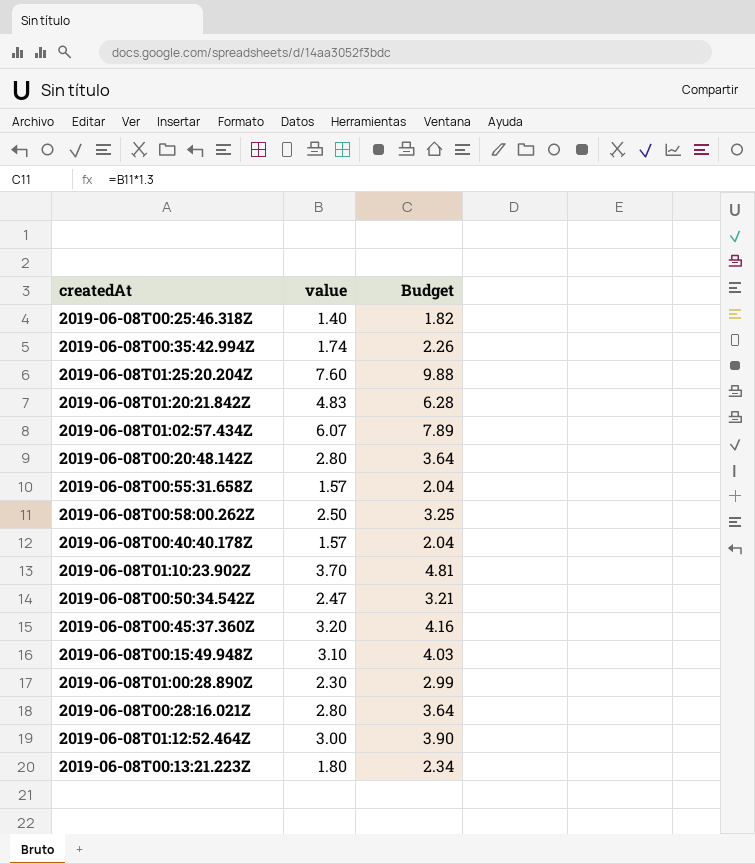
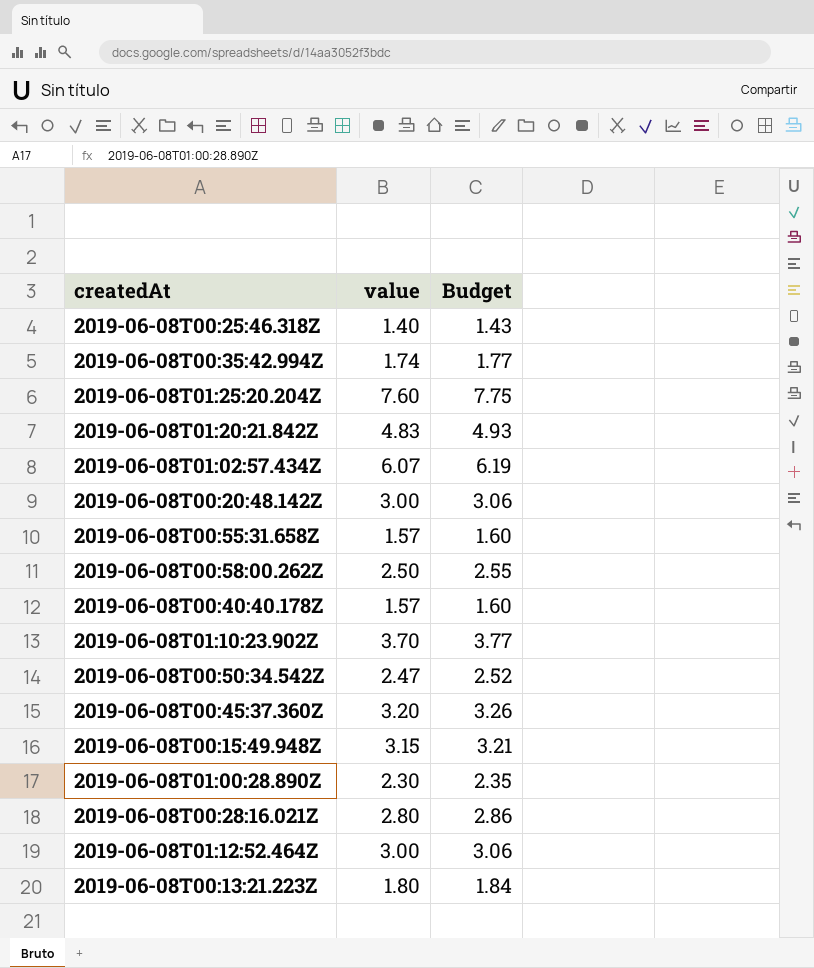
column Budget | formula: [value] * 1.3 -> [value] * 1.02
2019-06-08T00:20:48.142Z | value: 2.80 -> 3.00
2019-06-08T00:15:49.948Z | value: 3.10 -> 3.15

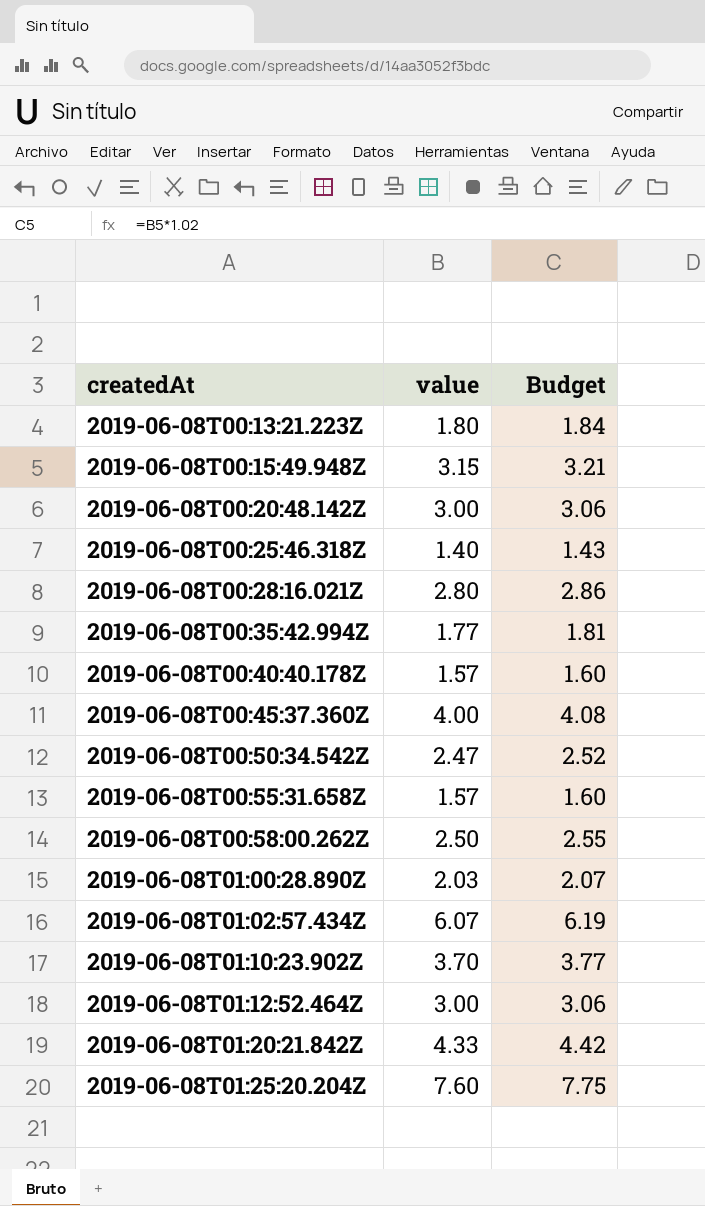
row order: none -> createdAt ascending
2019-06-08T00:35:42.994Z | value: 1.74 -> 1.77
2019-06-08T00:35:42.994Z | Budget: 1.77 -> 1.81
2019-06-08T00:45:37.360Z | value: 3.20 -> 4.00
2019-06-08T00:45:37.360Z | Budget: 3.26 -> 4.08
2019-06-08T01:00:28.890Z | value: 2.30 -> 2.03
2019-06-08T01:00:28.890Z | Budget: 2.35 -> 2.07
2019-06-08T01:20:21.842Z | value: 4.83 -> 4.33
2019-06-08T01:20:21.842Z | Budget: 4.93 -> 4.42

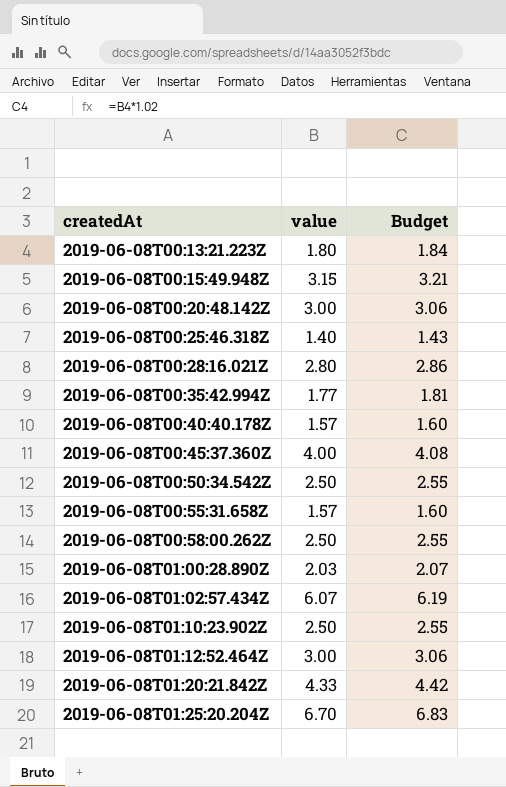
2019-06-08T00:50:34.542Z | value: 2.47 -> 2.50
2019-06-08T00:50:34.542Z | Budget: 2.52 -> 2.55
2019-06-08T01:10:23.902Z | value: 3.70 -> 2.50
2019-06-08T01:10:23.902Z | Budget: 3.77 -> 2.55
2019-06-08T01:25:20.204Z | value: 7.60 -> 6.70
2019-06-08T01:25:20.204Z | Budget: 7.75 -> 6.83

